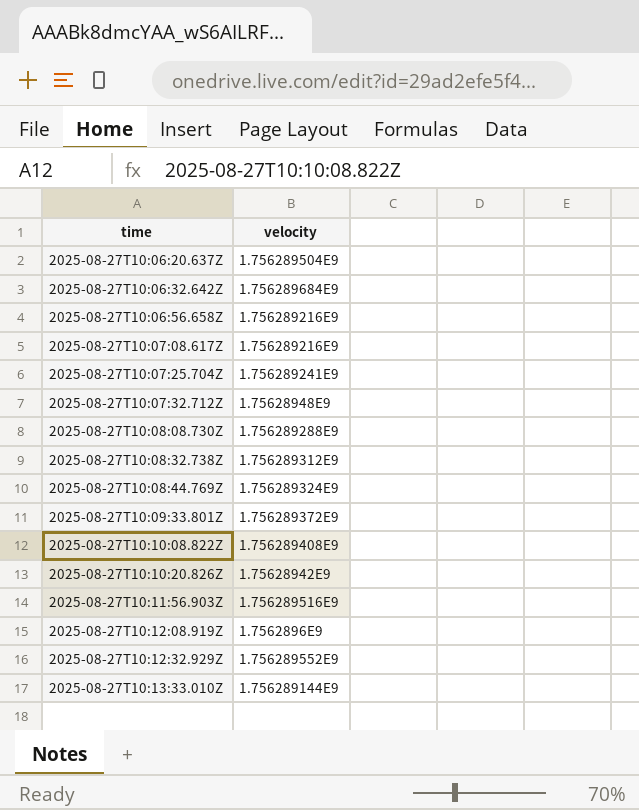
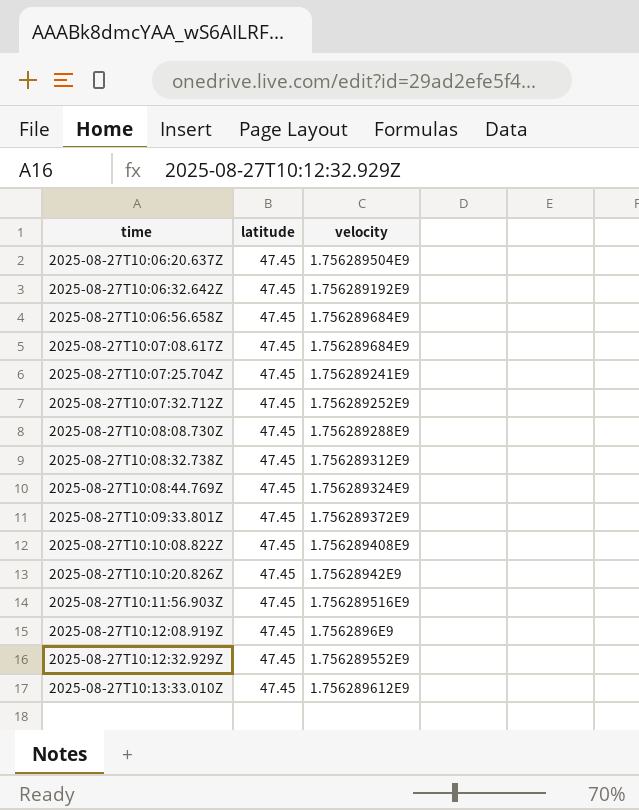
column latitude | position: none -> 2
2025-08-27T10:06:32.642Z | velocity: 1.756289684E9 -> 1.756289192E9
2025-08-27T10:06:56.658Z | velocity: 1.756289216E9 -> 1.756289684E9
2025-08-27T10:07:08.617Z | velocity: 1.756289216E9 -> 1.756289684E9
2025-08-27T10:07:32.712Z | velocity: 1.75628948E9 -> 1.756289252E9
2025-08-27T10:13:33.010Z | velocity: 1.756289144E9 -> 1.756289612E9

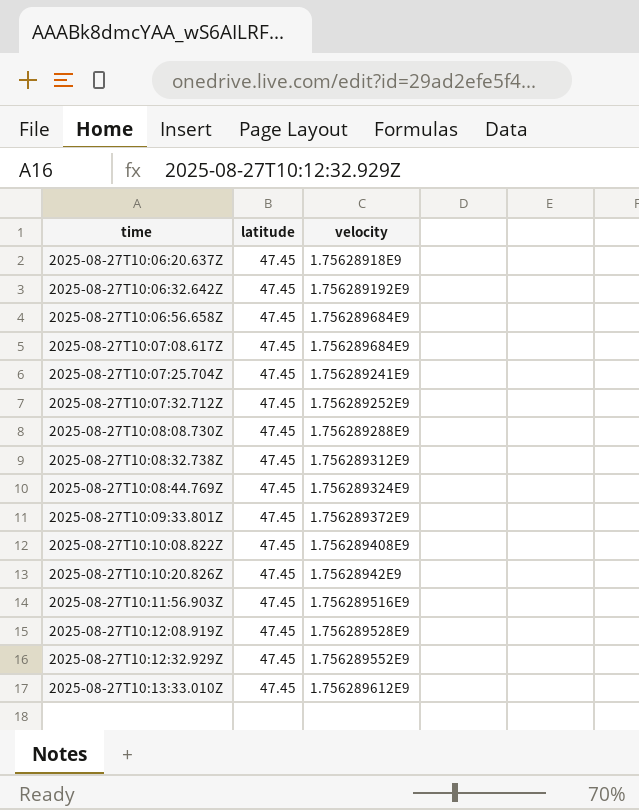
2025-08-27T10:06:20.637Z | velocity: 1.756289504E9 -> 1.75628918E9
2025-08-27T10:12:08.919Z | velocity: 1.7562896E9 -> 1.756289528E9

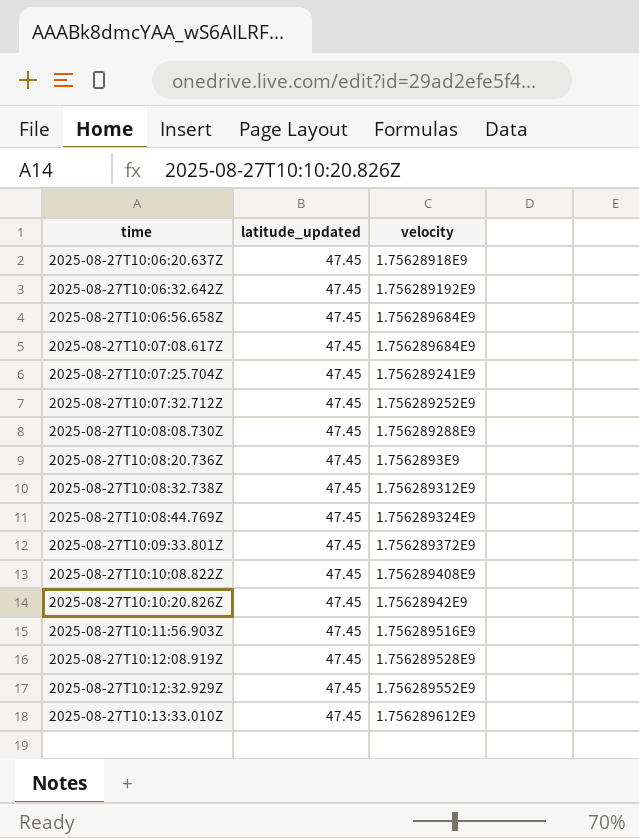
column name: latitude -> latitude_updated
row 2025-08-27T10:08:20.736Z: none -> 47.45 | 1.7562893E9

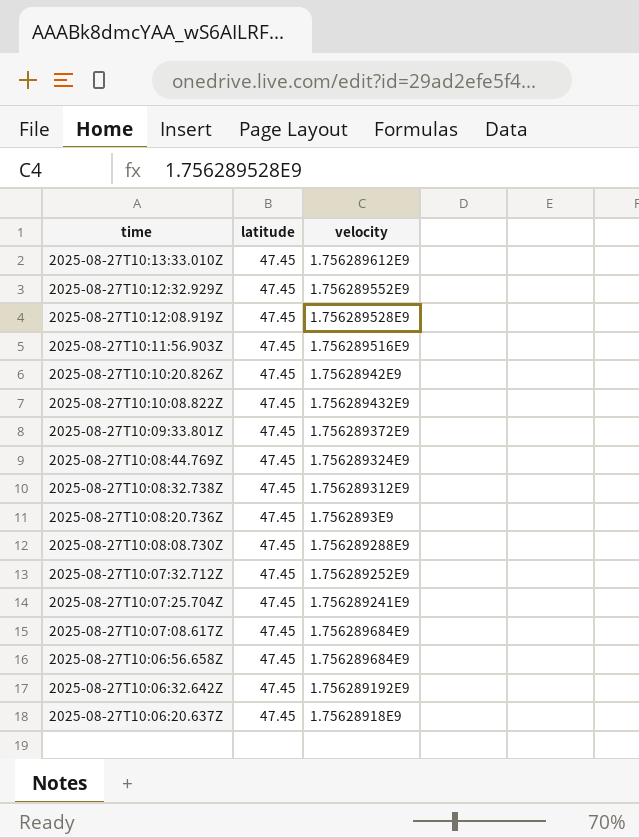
row order: time ascending -> time descending
column name: latitude_updated -> latitude
2025-08-27T10:10:08.822Z | velocity: 1.756289408E9 -> 1.756289432E9

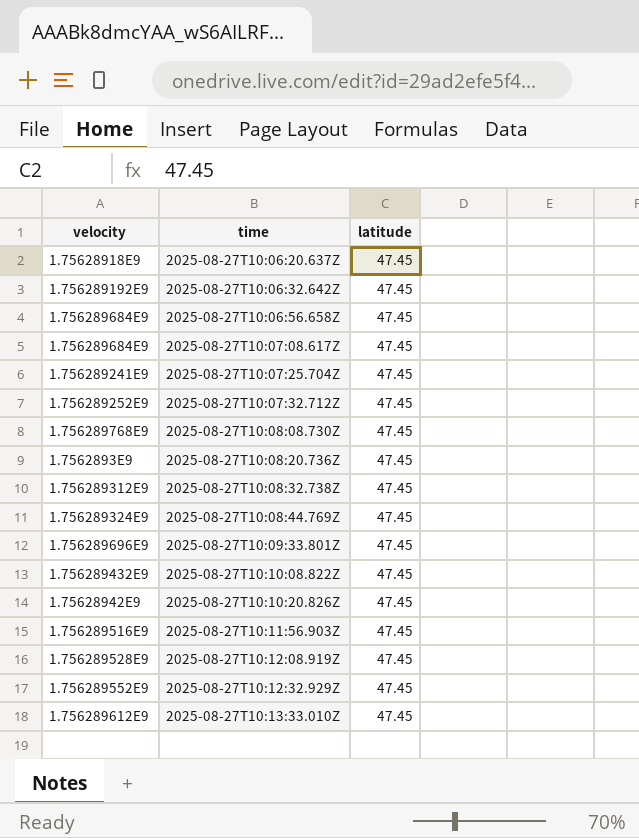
row order: time descending -> time ascending
column velocity | position: 3 -> 1
2025-08-27T10:08:08.730Z | velocity: 1.756289288E9 -> 1.756289768E9
2025-08-27T10:09:33.801Z | velocity: 1.756289372E9 -> 1.756289696E9

